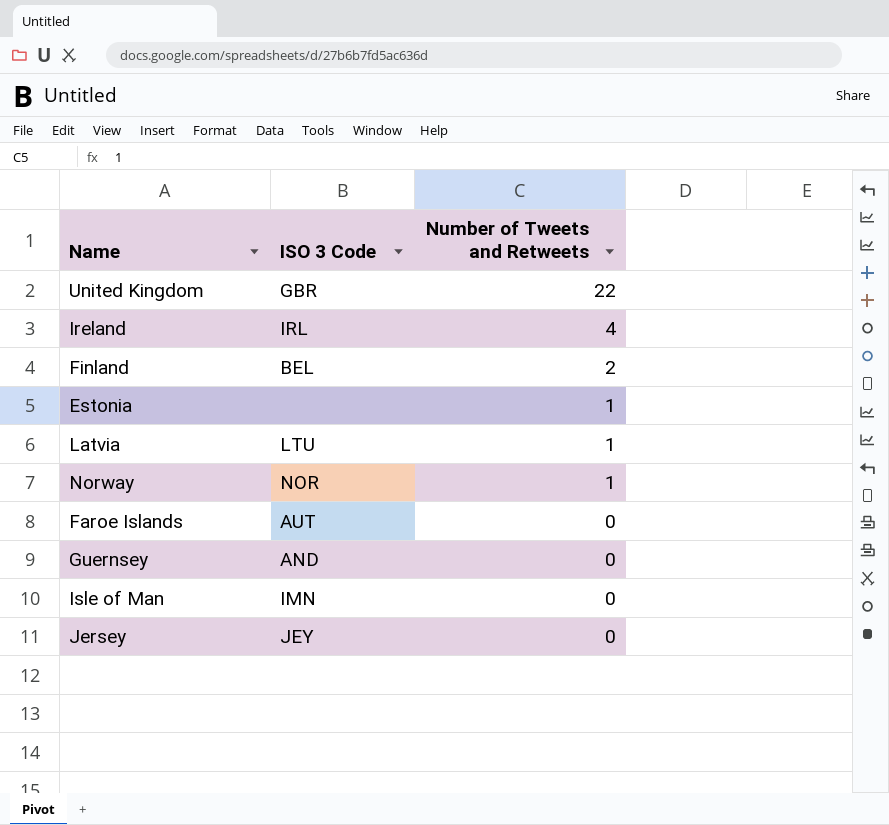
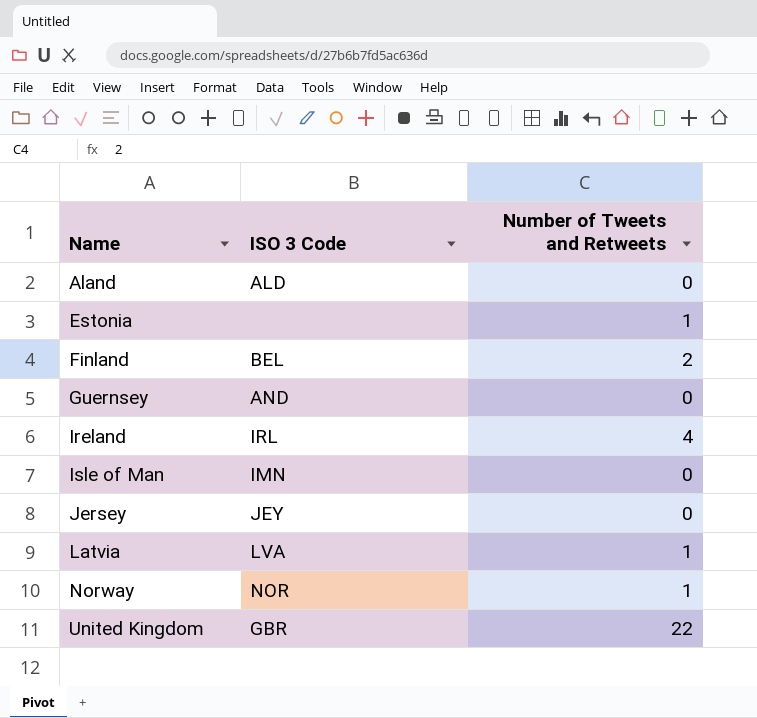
row order: Number of Tweets and Retweets descending -> Name ascending
row Faroe Islands: AUT | 0 -> none
row Aland: none -> ALD | 0
Latvia | ISO 3 Code: LTU -> LVA

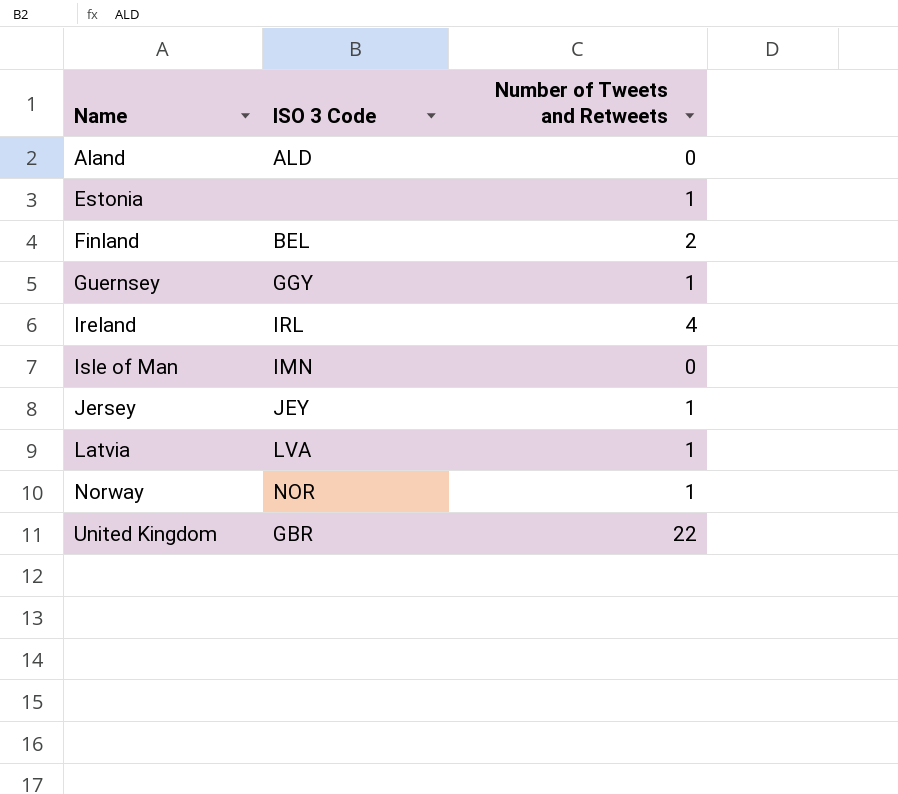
Guernsey | ISO 3 Code: AND -> GGY
Guernsey | Number of Tweets and Retweets: 0 -> 1
Jersey | Number of Tweets and Retweets: 0 -> 1

